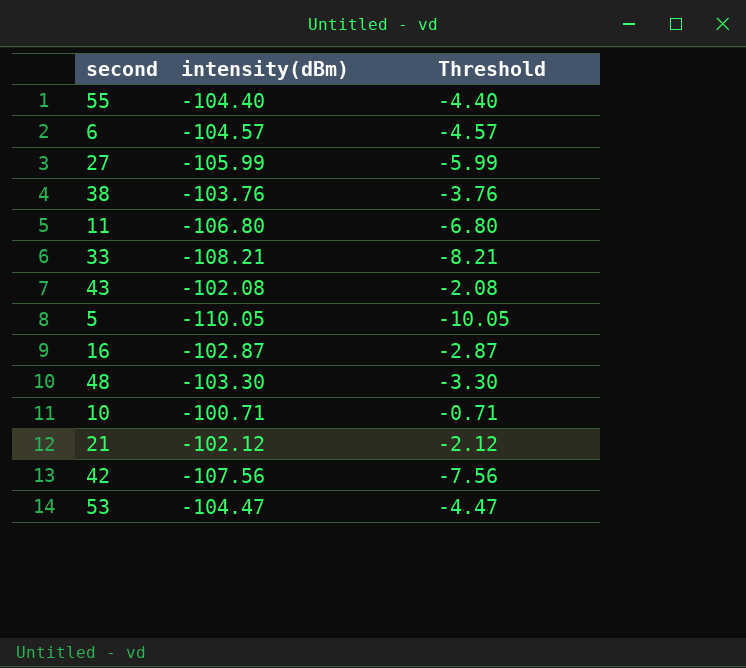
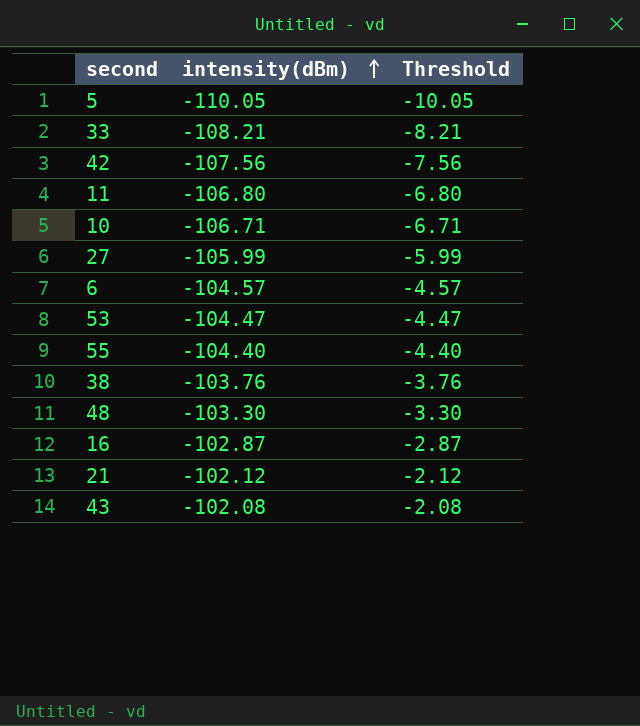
row order: none -> intensity(dBm) ascending
10 | intensity(dBm): -100.71 -> -106.71
10 | Threshold: -0.71 -> -6.71

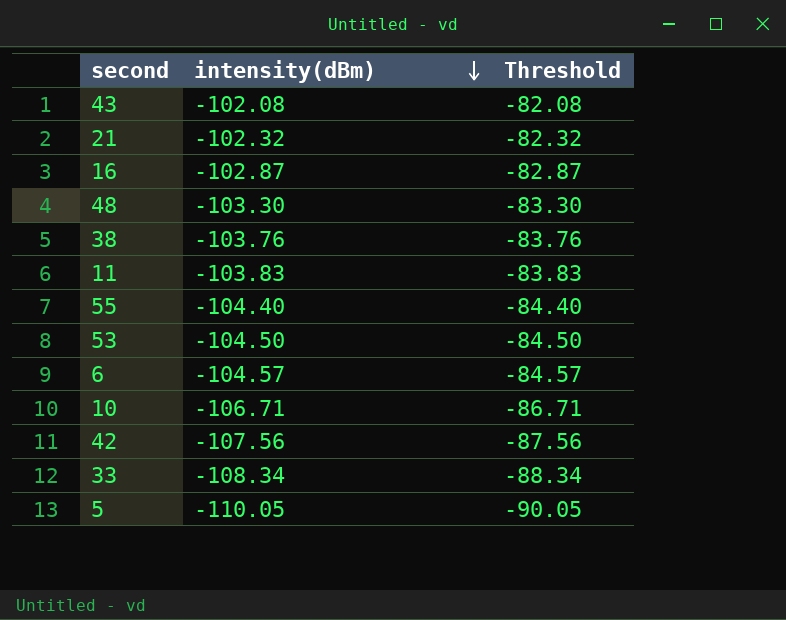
row order: intensity(dBm) ascending -> intensity(dBm) descending
column Threshold | formula: [intensity(dBm)] + 100 -> [intensity(dBm)] + 20
row 27: -105.99 | -5.99 -> none
21 | intensity(dBm): -102.12 -> -102.32
11 | intensity(dBm): -106.80 -> -103.83
53 | intensity(dBm): -104.47 -> -104.50
33 | intensity(dBm): -108.21 -> -108.34

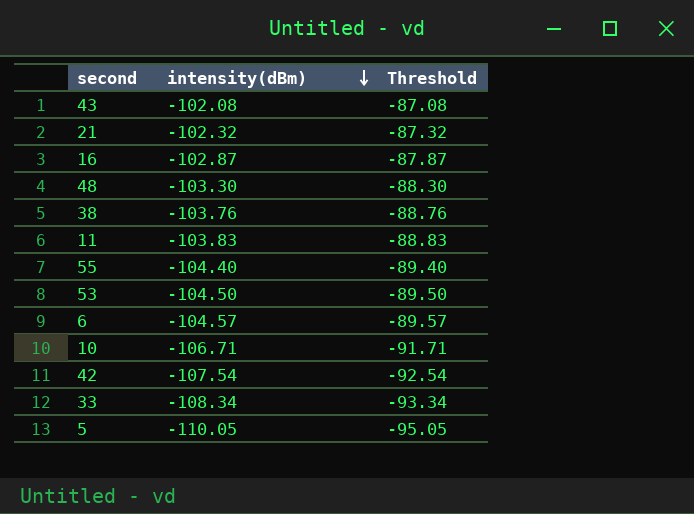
column Threshold | formula: [intensity(dBm)] + 20 -> [intensity(dBm)] + 15
42 | intensity(dBm): -107.56 -> -107.54

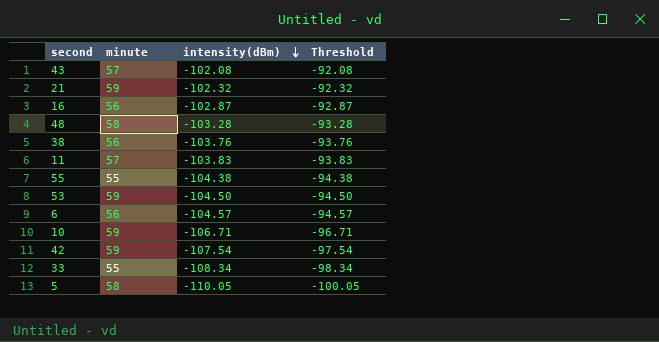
column minute | position: none -> 2
column Threshold | formula: [intensity(dBm)] + 15 -> [intensity(dBm)] + 10
48 | intensity(dBm): -103.30 -> -103.28
55 | intensity(dBm): -104.40 -> -104.38

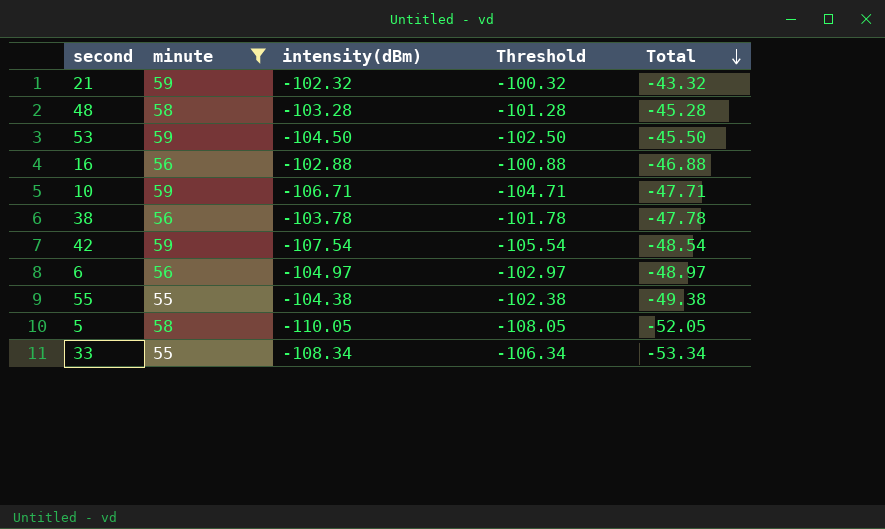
filter: none -> minute != 57
row order: intensity(dBm) descending -> Total descending
column Threshold | formula: [intensity(dBm)] + 10 -> [intensity(dBm)] + 2
column Total | formula: none -> [minute] + [intensity(dBm)]
16 | intensity(dBm): -102.87 -> -102.88
38 | intensity(dBm): -103.76 -> -103.78
6 | intensity(dBm): -104.57 -> -104.97

